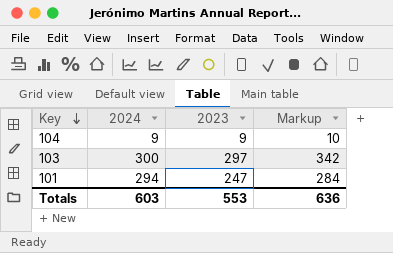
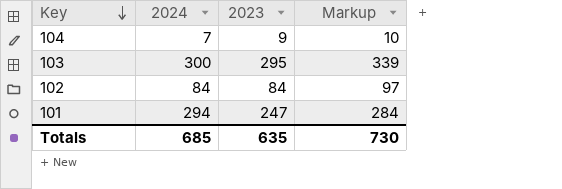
104 | 2024: 9 -> 7
103 | 2023: 297 -> 295
103 | Markup: 342 -> 339
row 102: none -> 84 | 84 | 97
Totals | 2024: 603 -> 685
Totals | 2023: 553 -> 635
Totals | Markup: 636 -> 730

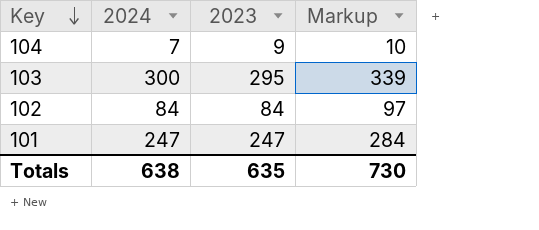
101 | 2024: 294 -> 247
Totals | 2024: 685 -> 638

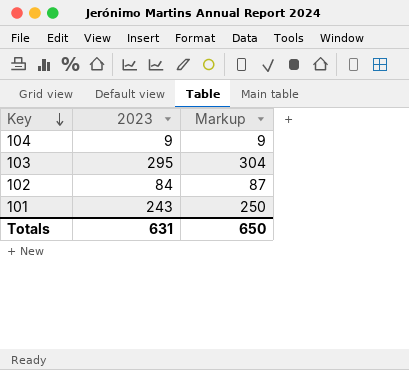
column 2024 | position: 2 -> none
column Markup | formula: [2023] * 1.15 -> [2023] * 1.03
101 | 2023: 247 -> 243
Totals | 2023: 635 -> 631
Totals | Markup: 730 -> 650

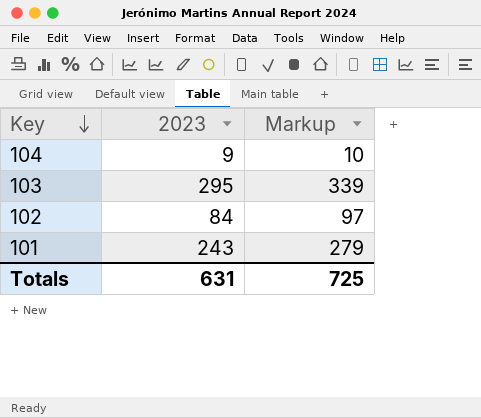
column Markup | formula: [2023] * 1.03 -> [2023] * 1.15
Totals | Markup: 650 -> 725

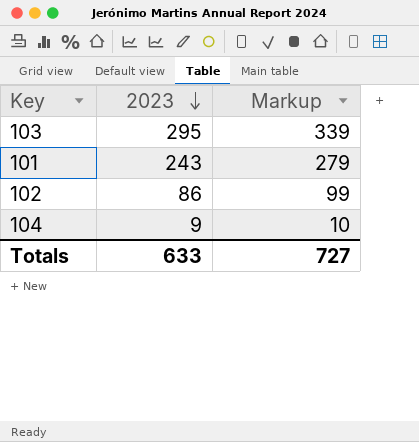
row order: Key descending -> 2023 descending
102 | 2023: 84 -> 86
102 | Markup: 97 -> 99
Totals | 2023: 631 -> 633
Totals | Markup: 725 -> 727

